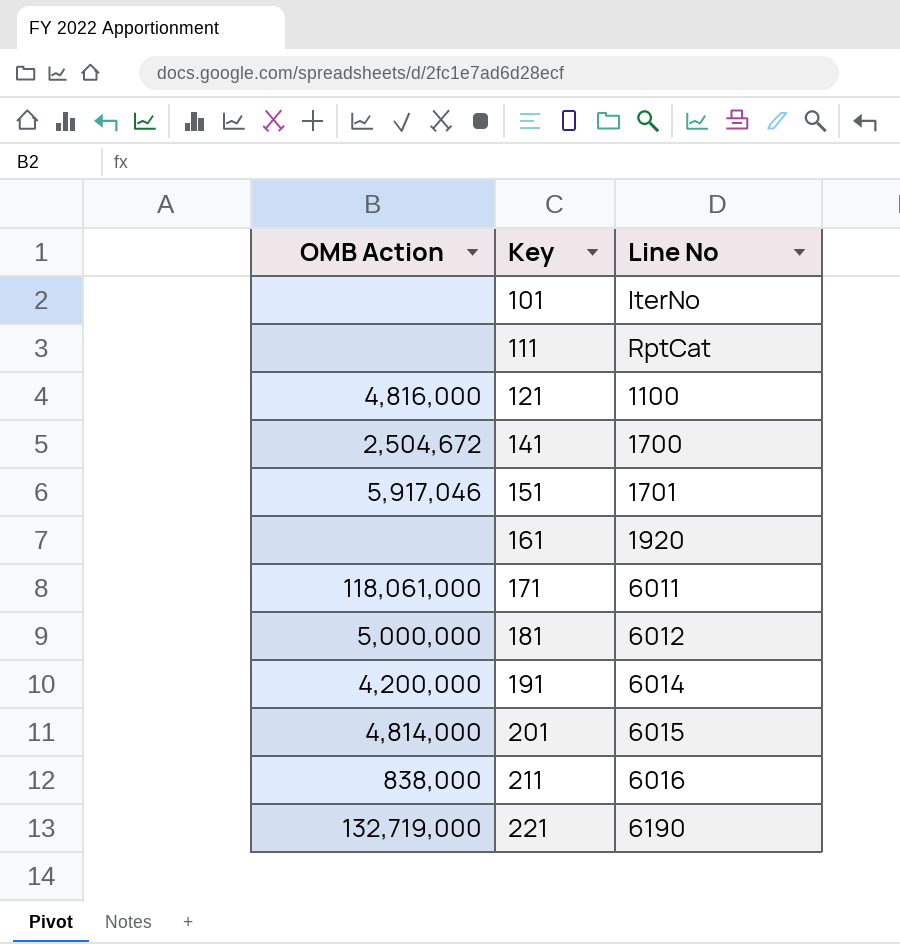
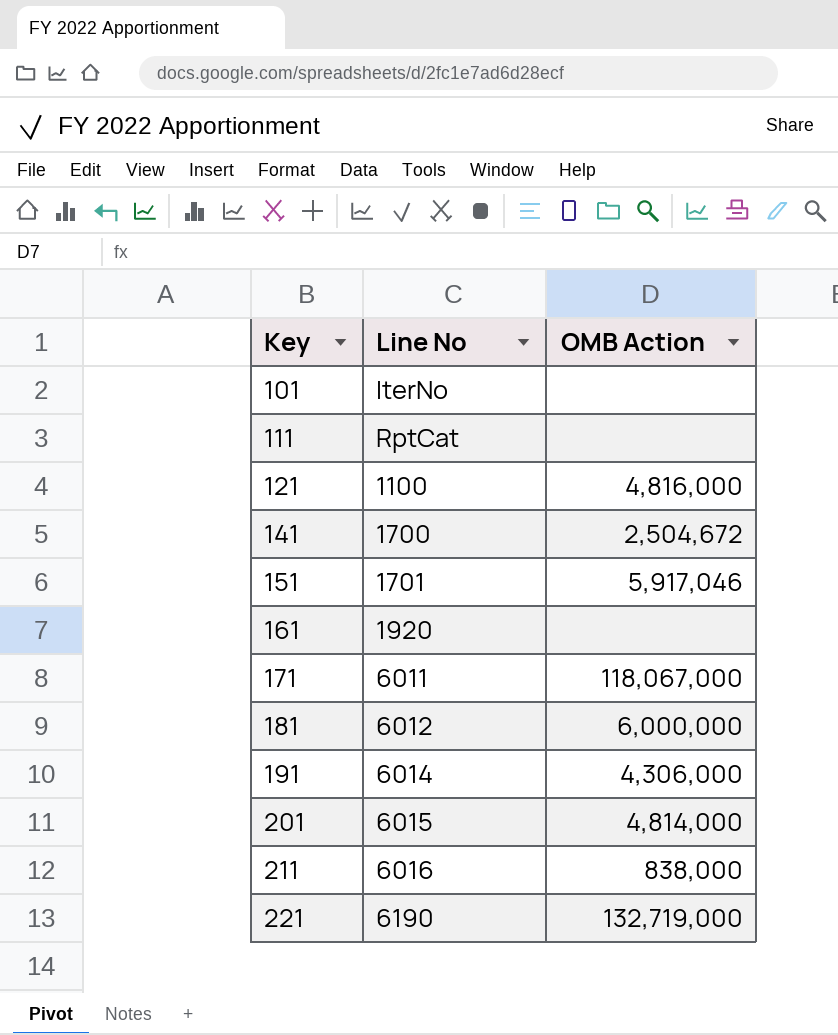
column OMB Action | position: 1 -> 3
171 | OMB Action: 118,061,000 -> 118,067,000
181 | OMB Action: 5,000,000 -> 6,000,000
191 | OMB Action: 4,200,000 -> 4,306,000

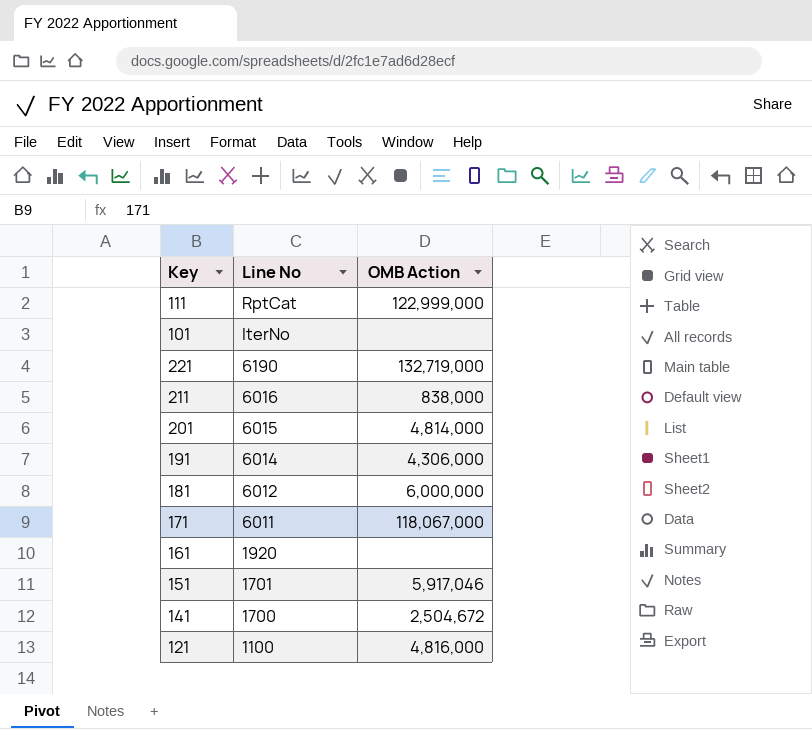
row order: Key ascending -> Line No descending
111 | OMB Action: none -> 122,999,000

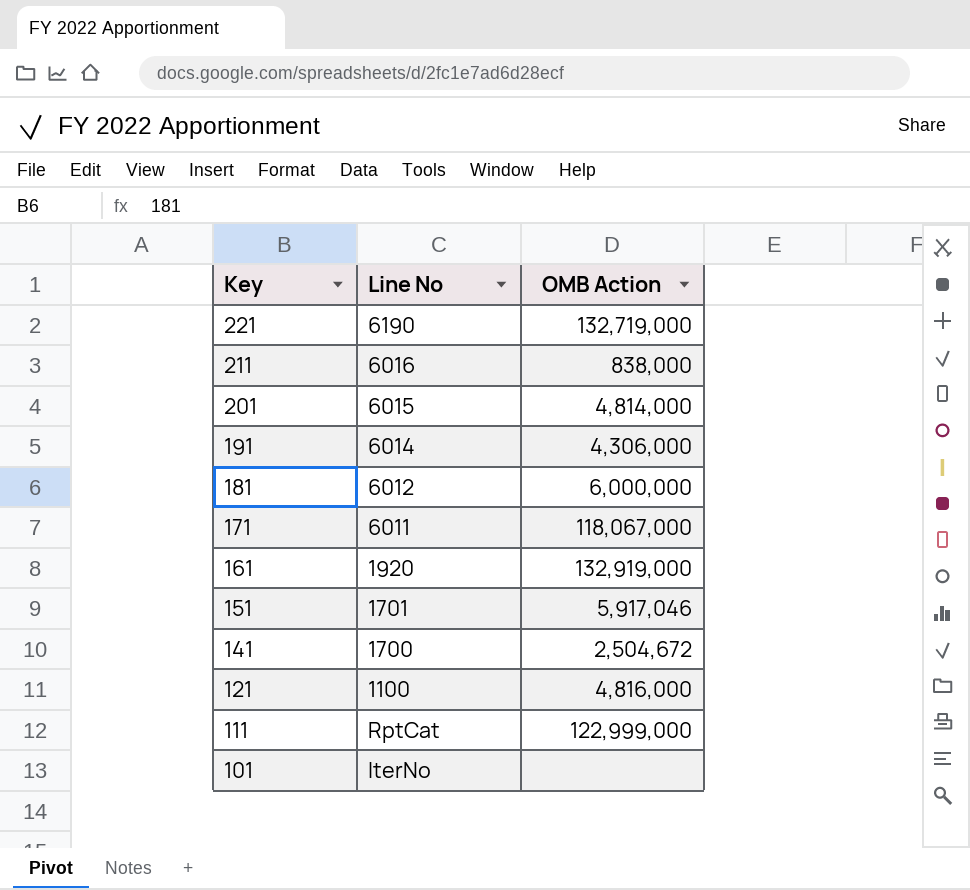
row order: Line No descending -> Key descending
161 | OMB Action: none -> 132,919,000

